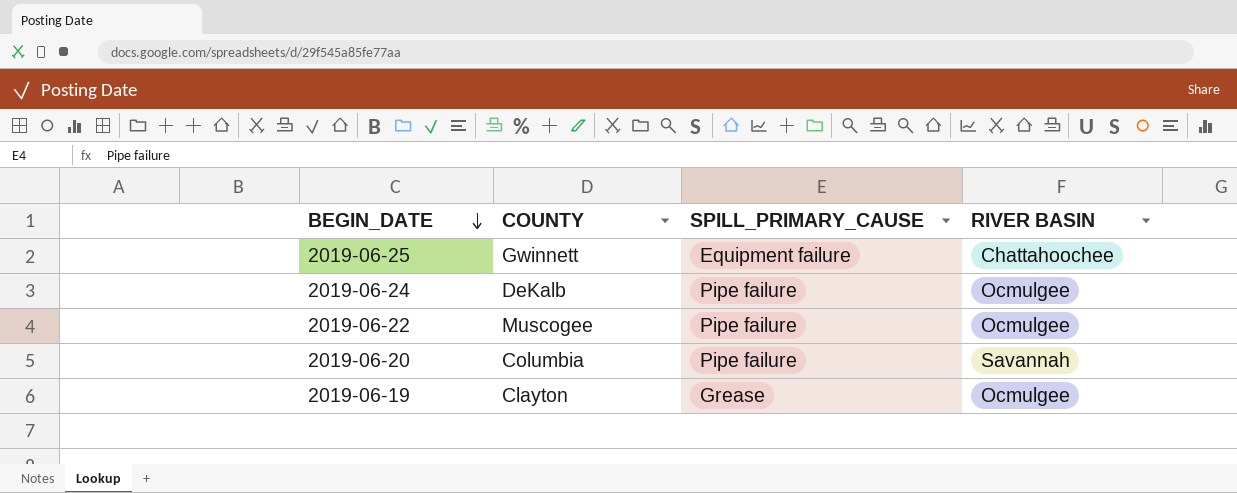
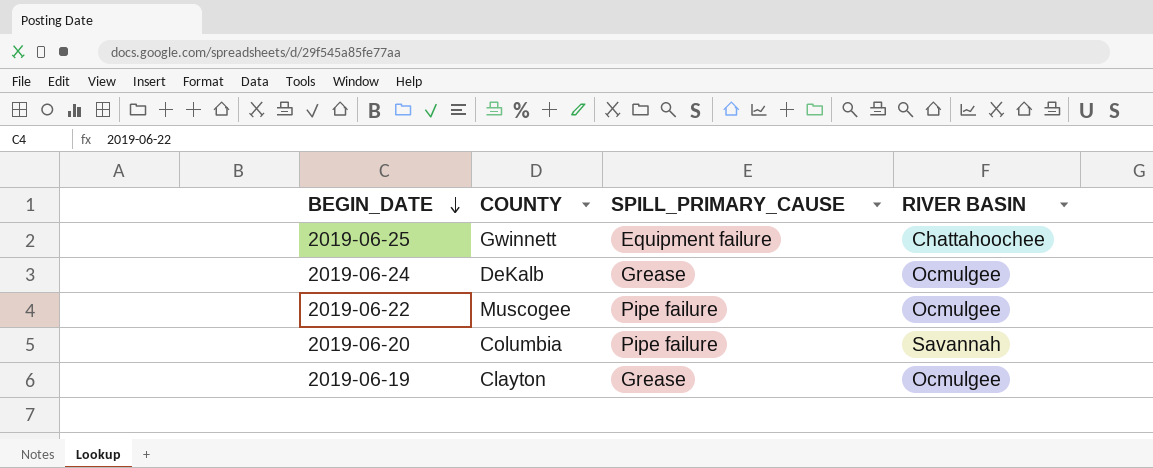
2019-06-24 | SPILL_PRIMARY_CAUSE: Pipe failure -> Grease

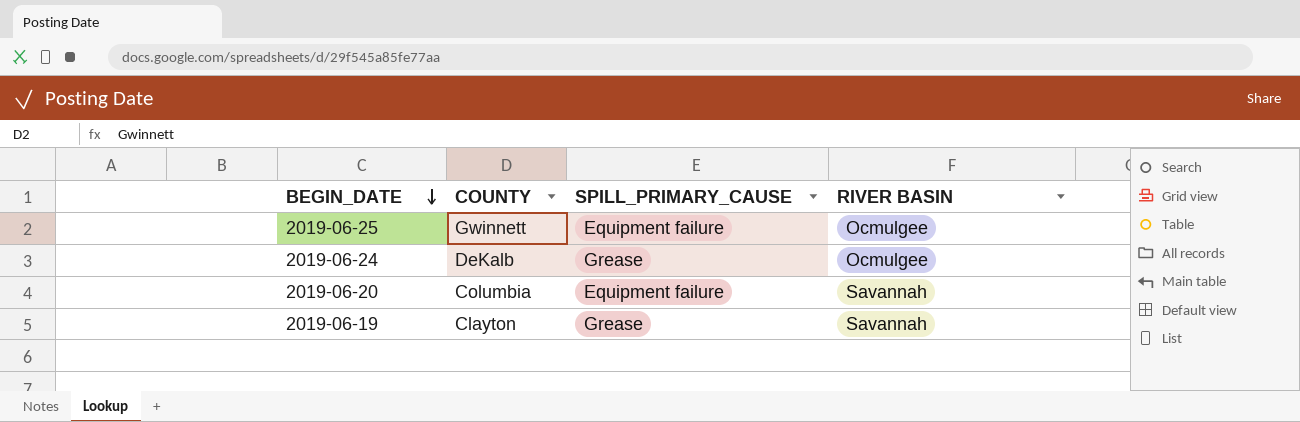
row 2019-06-22: Muscogee | Pipe failure | Ocmulgee -> none
2019-06-25 | RIVER BASIN: Chattahoochee -> Ocmulgee
2019-06-20 | SPILL_PRIMARY_CAUSE: Pipe failure -> Equipment failure
2019-06-19 | RIVER BASIN: Ocmulgee -> Savannah

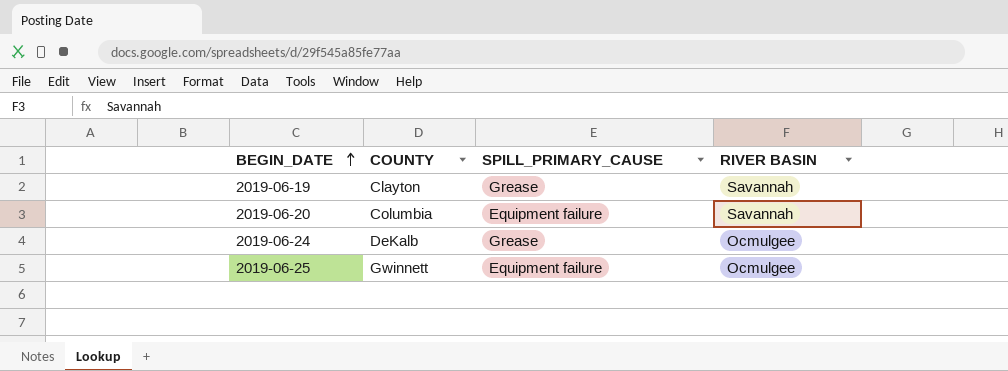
row order: BEGIN_DATE descending -> BEGIN_DATE ascending

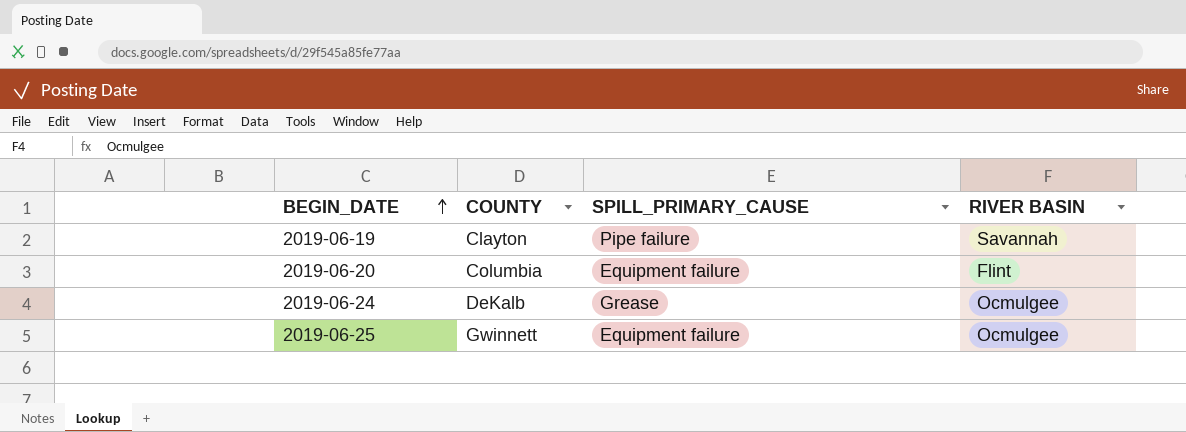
2019-06-19 | SPILL_PRIMARY_CAUSE: Grease -> Pipe failure
2019-06-20 | RIVER BASIN: Savannah -> Flint

